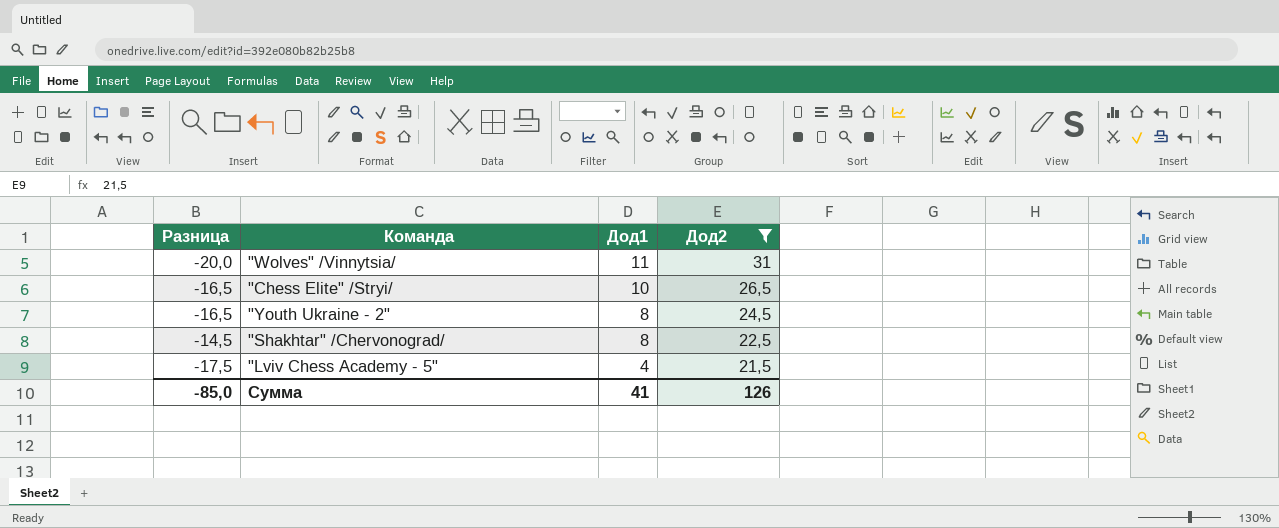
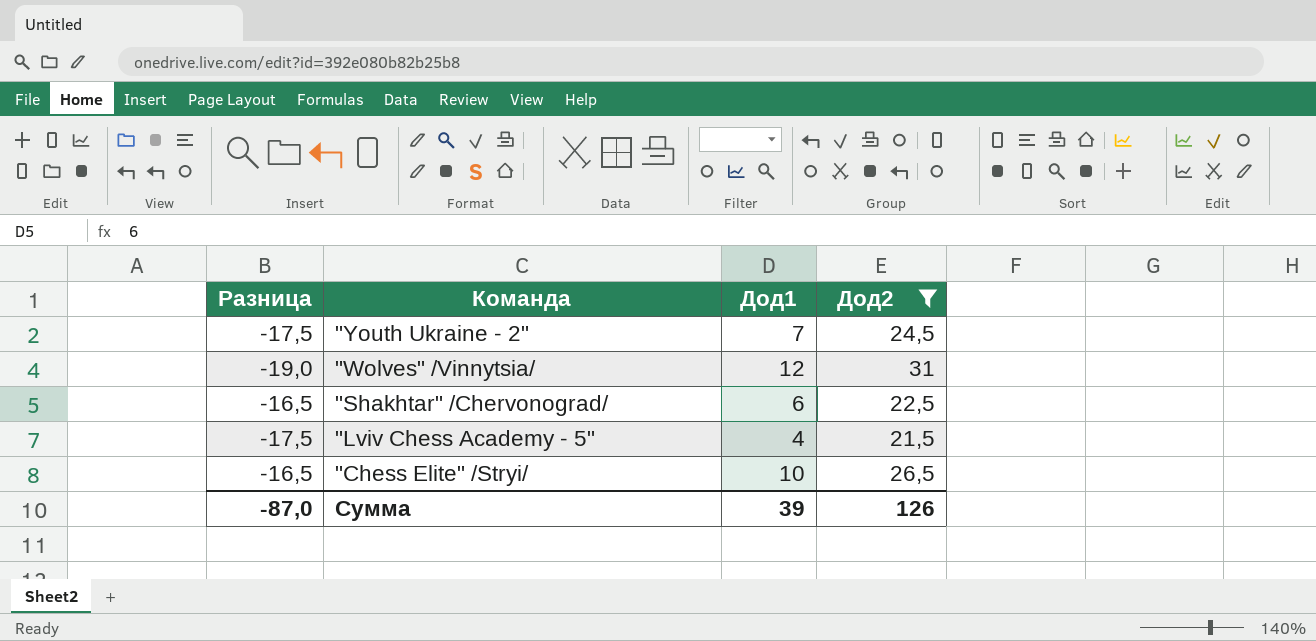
row order: Дод1 descending -> Команда descending
"Youth Ukraine - 2" | Разница: -16,5 -> -17,5
"Youth Ukraine - 2" | Дод1: 8 -> 7
"Wolves" /Vinnytsia/ | Разница: -20,0 -> -19,0
"Wolves" /Vinnytsia/ | Дод1: 11 -> 12
"Shakhtar" /Chervonograd/ | Разница: -14,5 -> -16,5
"Shakhtar" /Chervonograd/ | Дод1: 8 -> 6
Сумма | Разница: -85,0 -> -87,0
Сумма | Дод1: 41 -> 39

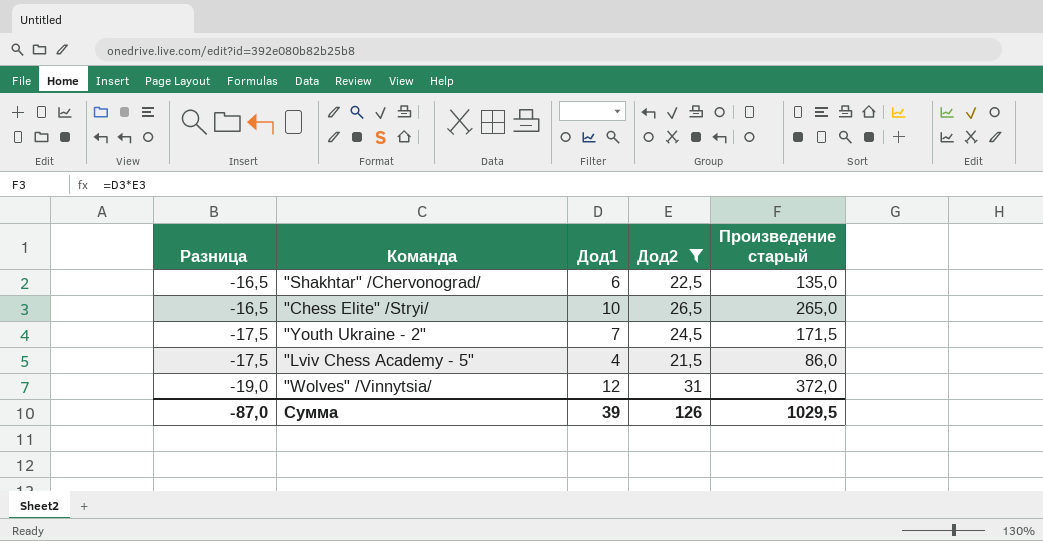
row order: Команда descending -> Разница descending
column Произведение старый | formula: none -> [Дод1] * [Дод2]

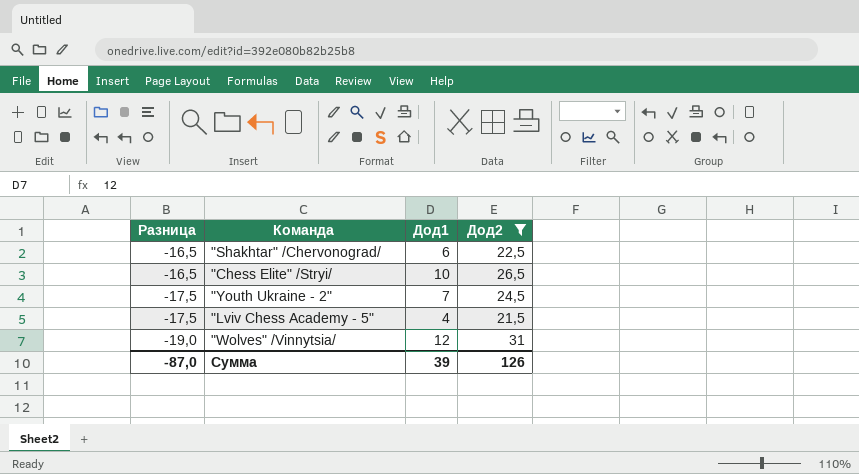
column Произведение старый | formula: [Дод1] * [Дод2] -> none

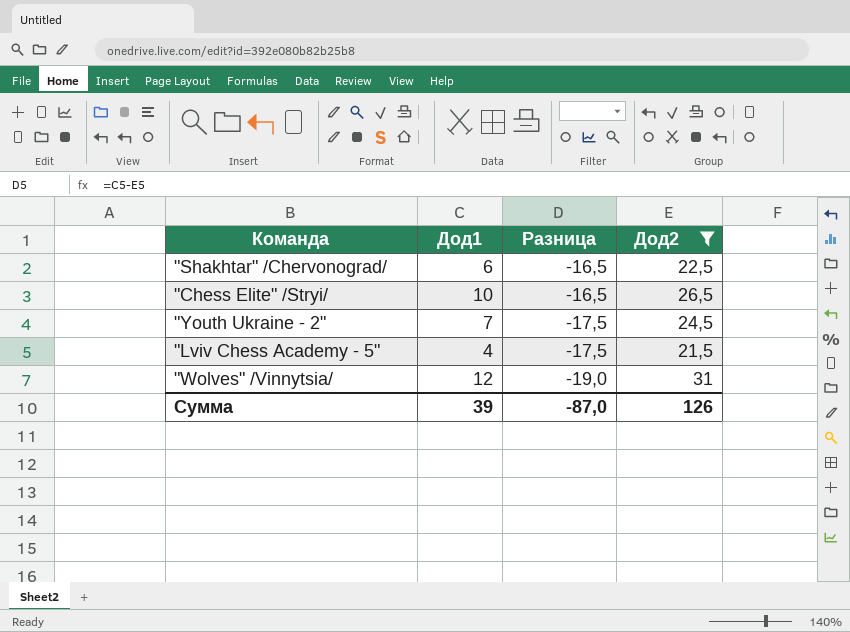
column Разница | position: 1 -> 3

